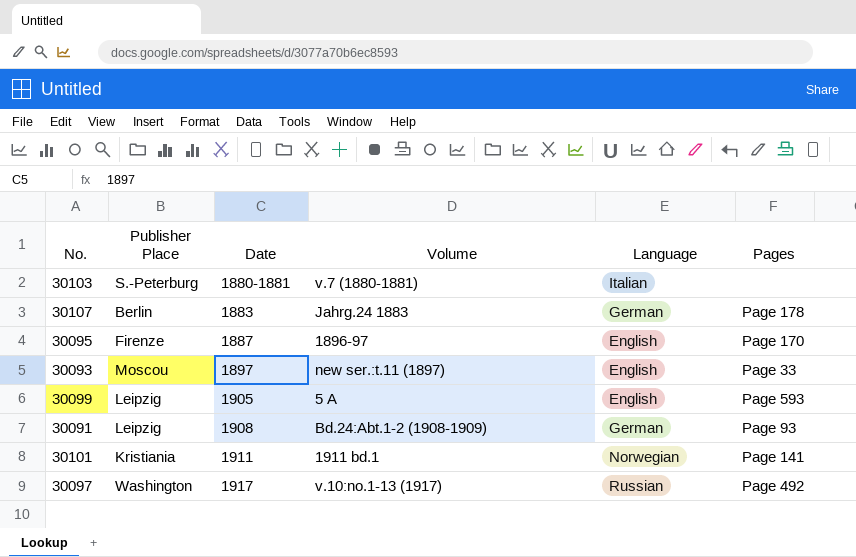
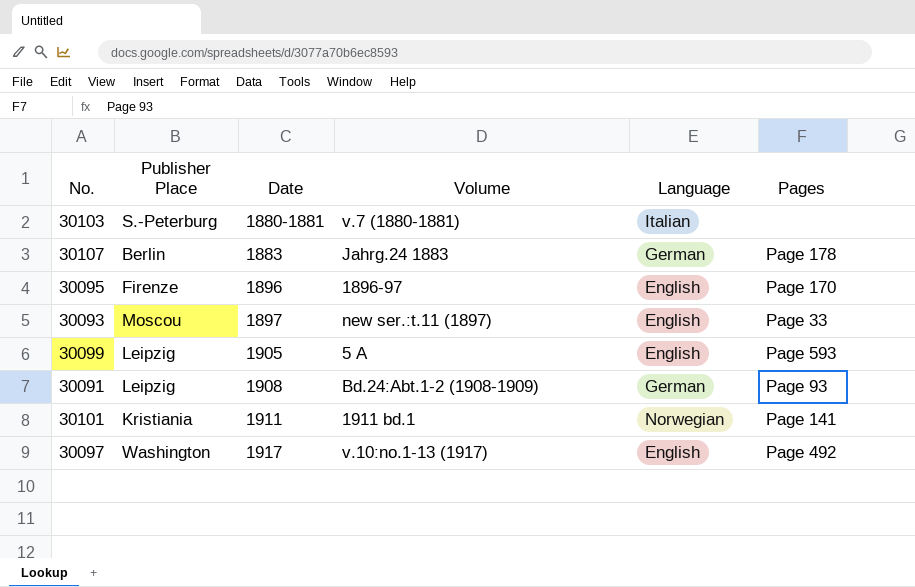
30095 | Date: 1887 -> 1896
30097 | Language: Russian -> English

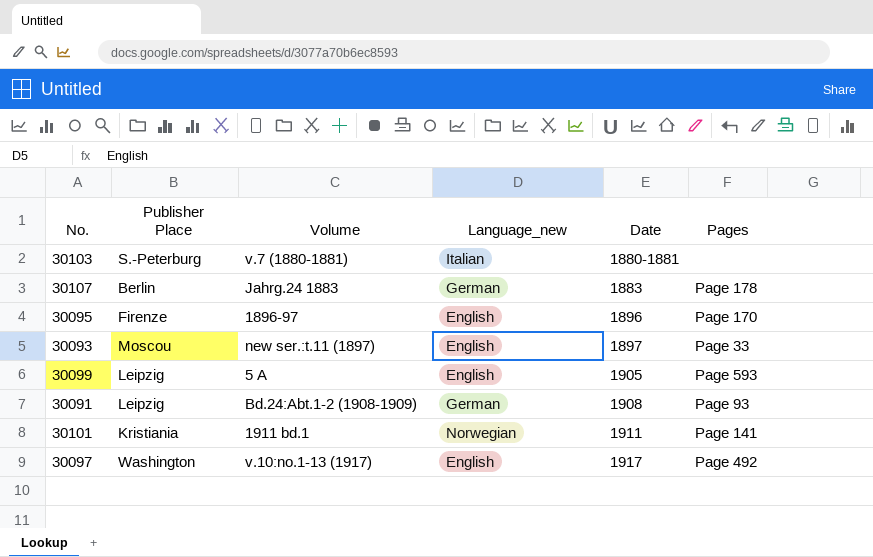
column name: Language -> Language_new
column Date | position: 3 -> 5

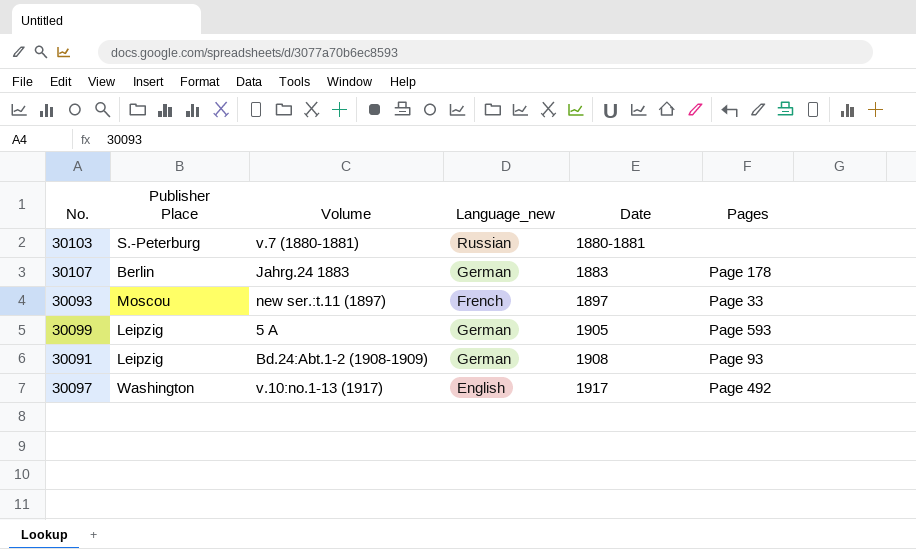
row 30095: Firenze | 1896-97 | English | 1896 | Page 170 -> none
row 30101: Kristiania | 1911 bd.1 | Norwegian | 1911 | Page 141 -> none
30103 | Language_new: Italian -> Russian
30093 | Language_new: English -> French
30099 | Language_new: English -> German

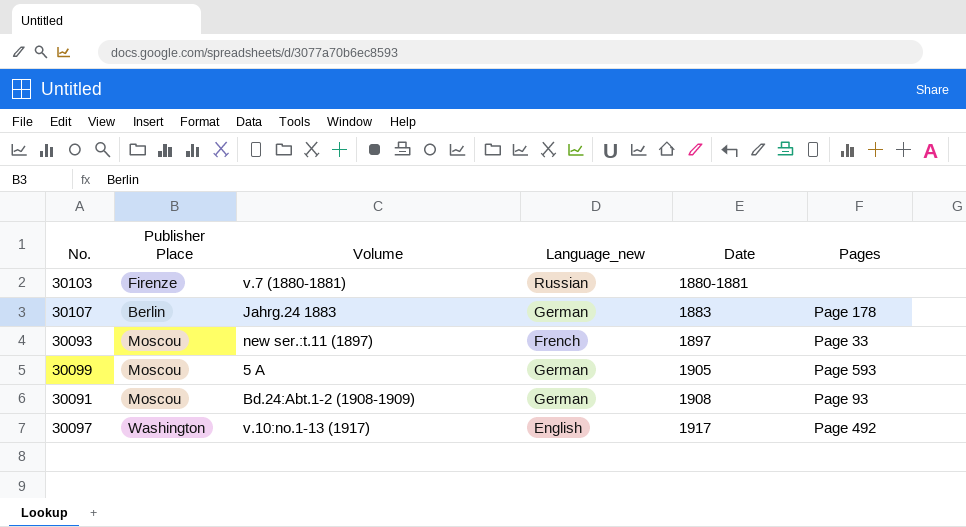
30103 | Publisher Place: S.-Peterburg -> Firenze
30099 | Publisher Place: Leipzig -> Moscou
30091 | Publisher Place: Leipzig -> Moscou

